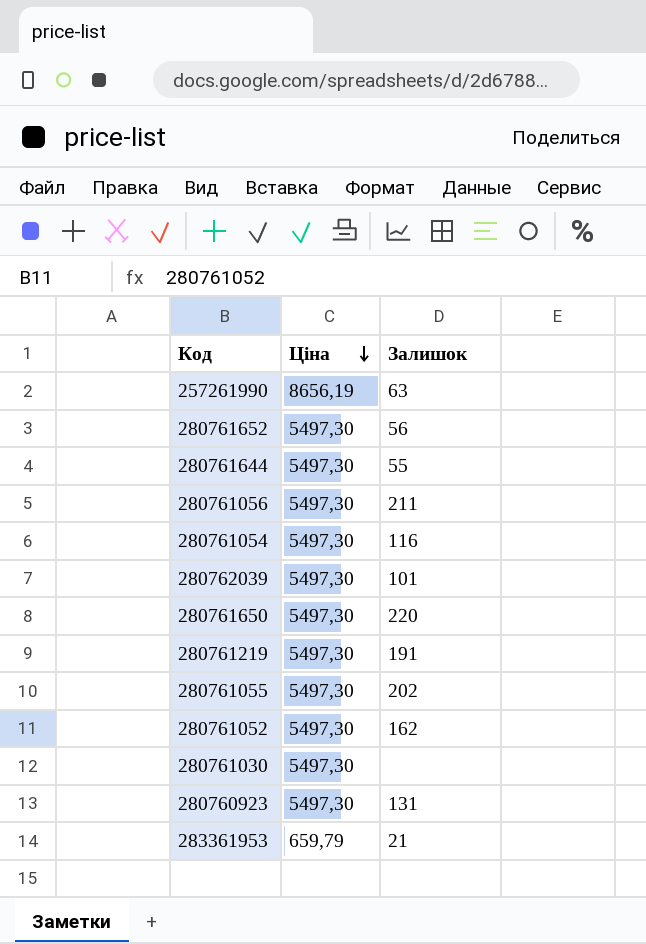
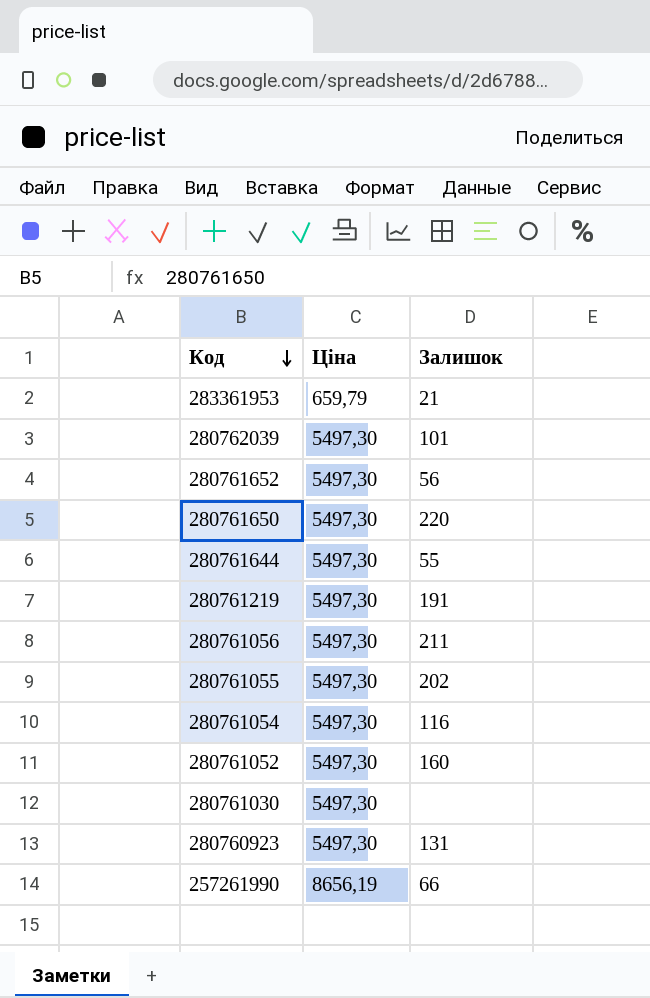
row order: Ціна descending -> Код descending
280761052 | Залишок: 162 -> 160
257261990 | Залишок: 63 -> 66

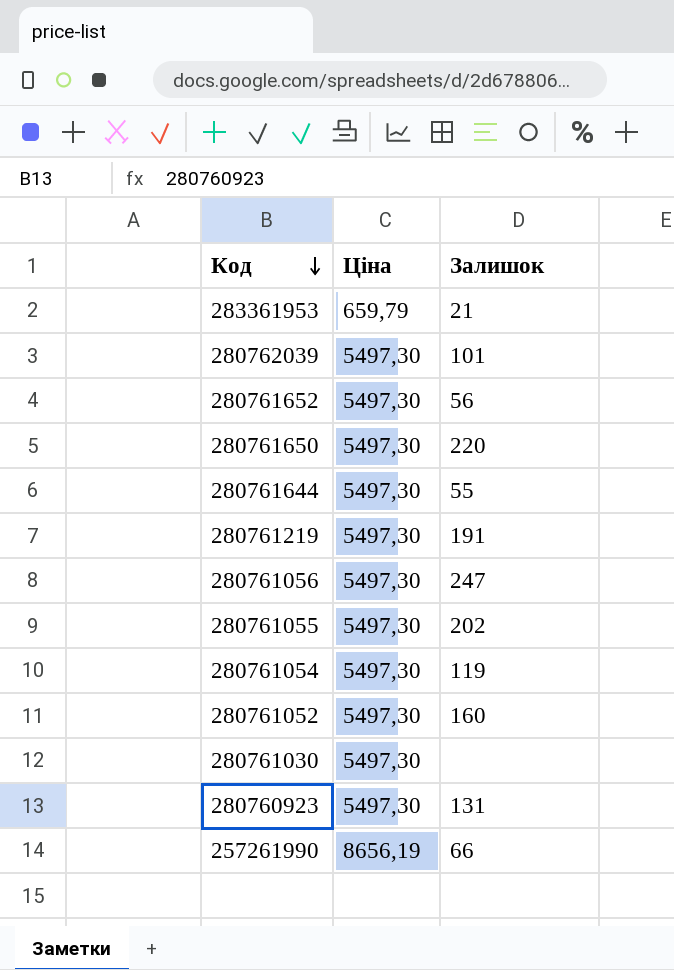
280761056 | Залишок: 211 -> 247
280761054 | Залишок: 116 -> 119

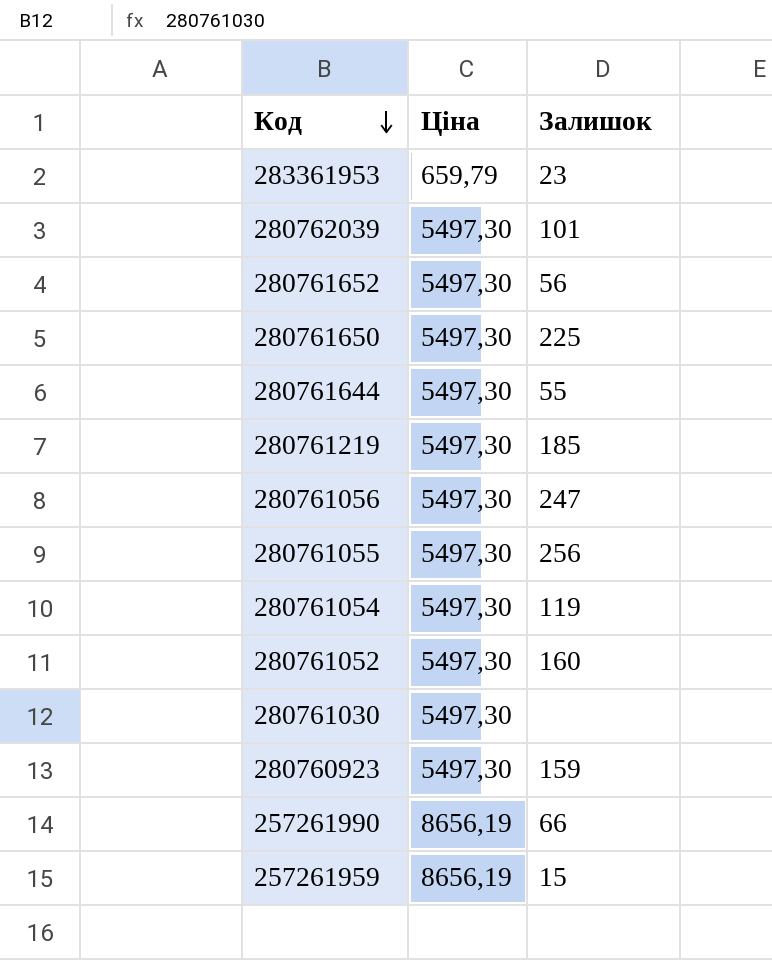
283361953 | Залишок: 21 -> 23
280761650 | Залишок: 220 -> 225
280761219 | Залишок: 191 -> 185
280761055 | Залишок: 202 -> 256
280760923 | Залишок: 131 -> 159
row 257261959: none -> 8656,19 | 15

